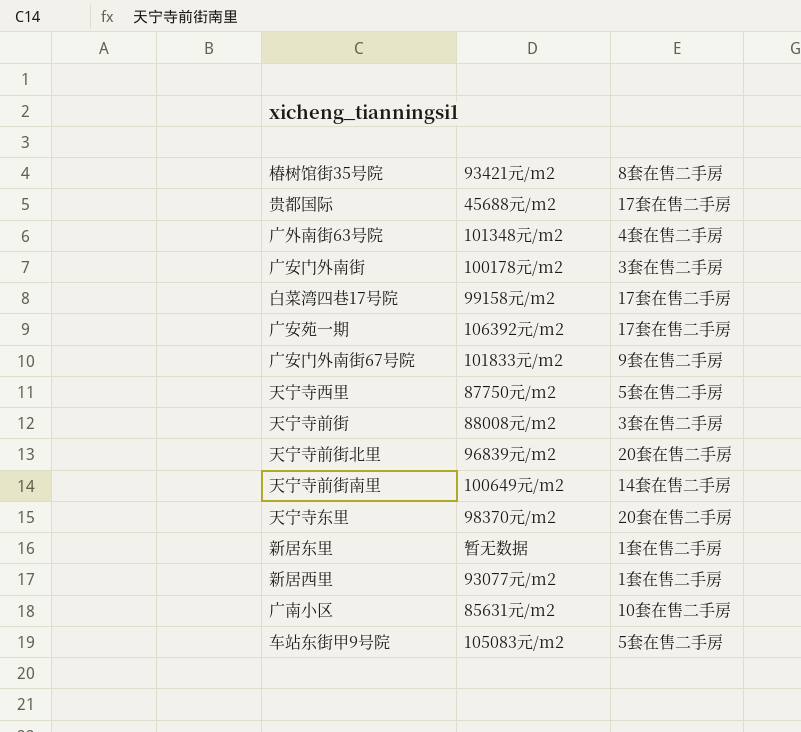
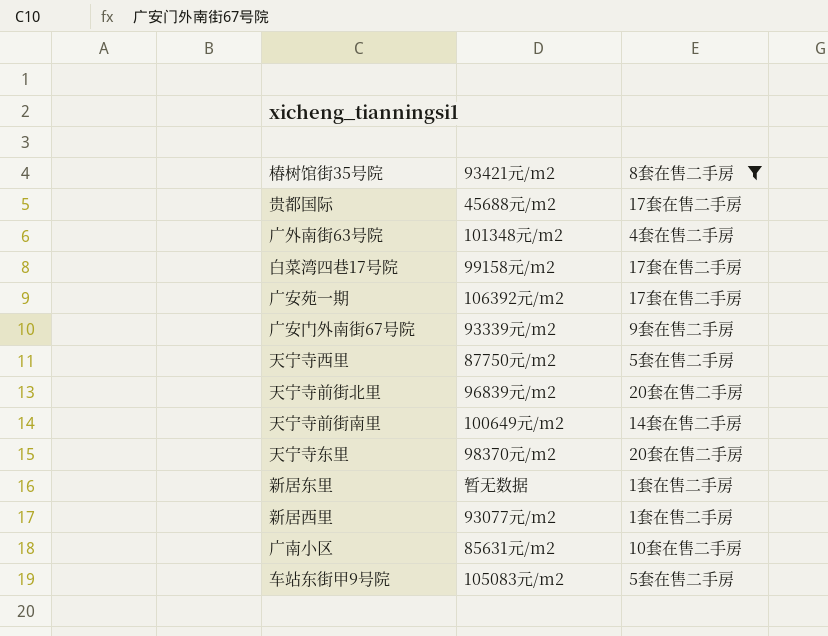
filter: none -> 8套在售二手房 != 3套在售二手房
广安门外南街67号院 | 93421元/m2: 101833元/m2 -> 93339元/m2

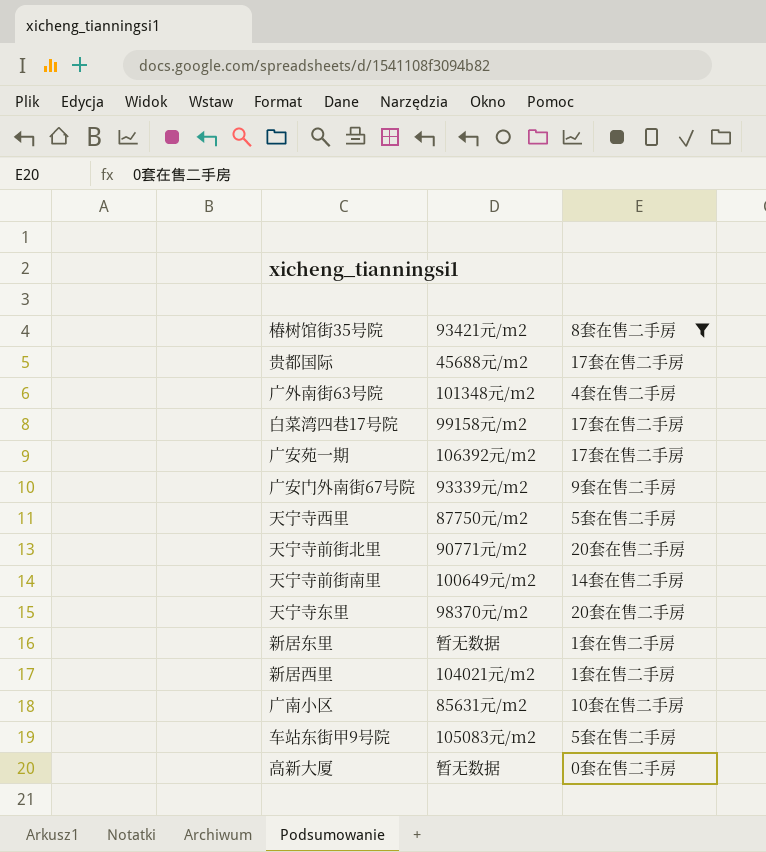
天宁寺前街北里 | 93421元/m2: 96839元/m2 -> 90771元/m2
新居西里 | 93421元/m2: 93077元/m2 -> 104021元/m2
row 高新大厦: none -> 暂无数据 | 0套在售二手房

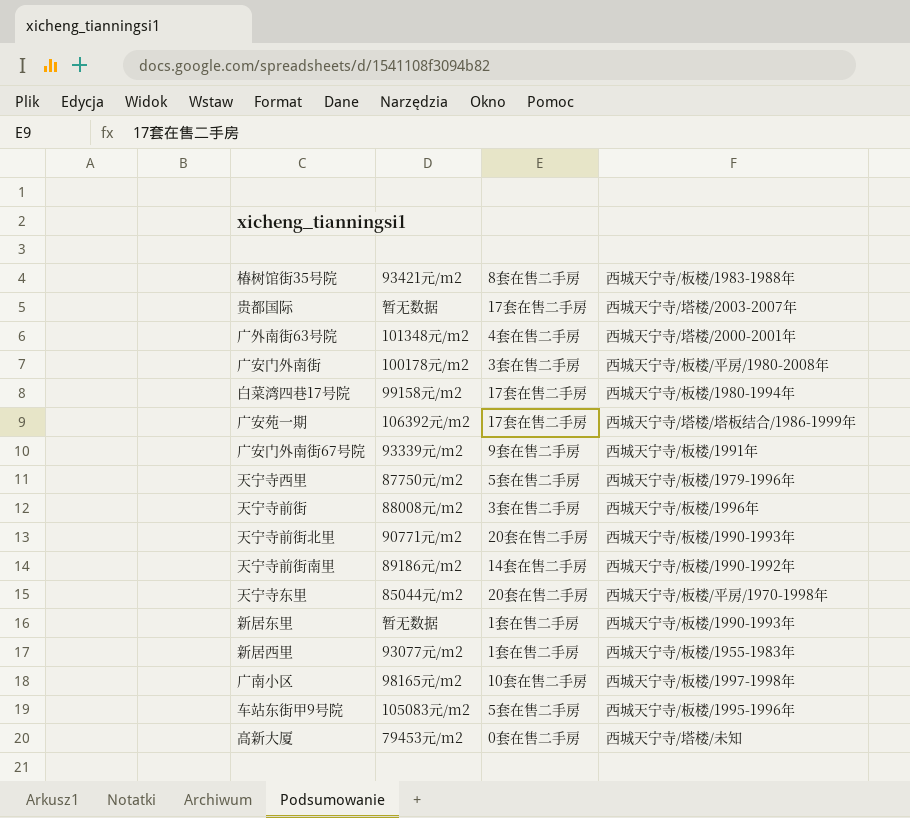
filter: 8套在售二手房 != 3套在售二手房 -> none
column 西城天宁寺/板楼/1983-1988年 | position: none -> 4
贵都国际 | 93421元/m2: 45688元/m2 -> 暂无数据
天宁寺前街南里 | 93421元/m2: 100649元/m2 -> 89186元/m2
天宁寺东里 | 93421元/m2: 98370元/m2 -> 85044元/m2
新居西里 | 93421元/m2: 104021元/m2 -> 93077元/m2
广南小区 | 93421元/m2: 85631元/m2 -> 98165元/m2
高新大厦 | 93421元/m2: 暂无数据 -> 79453元/m2

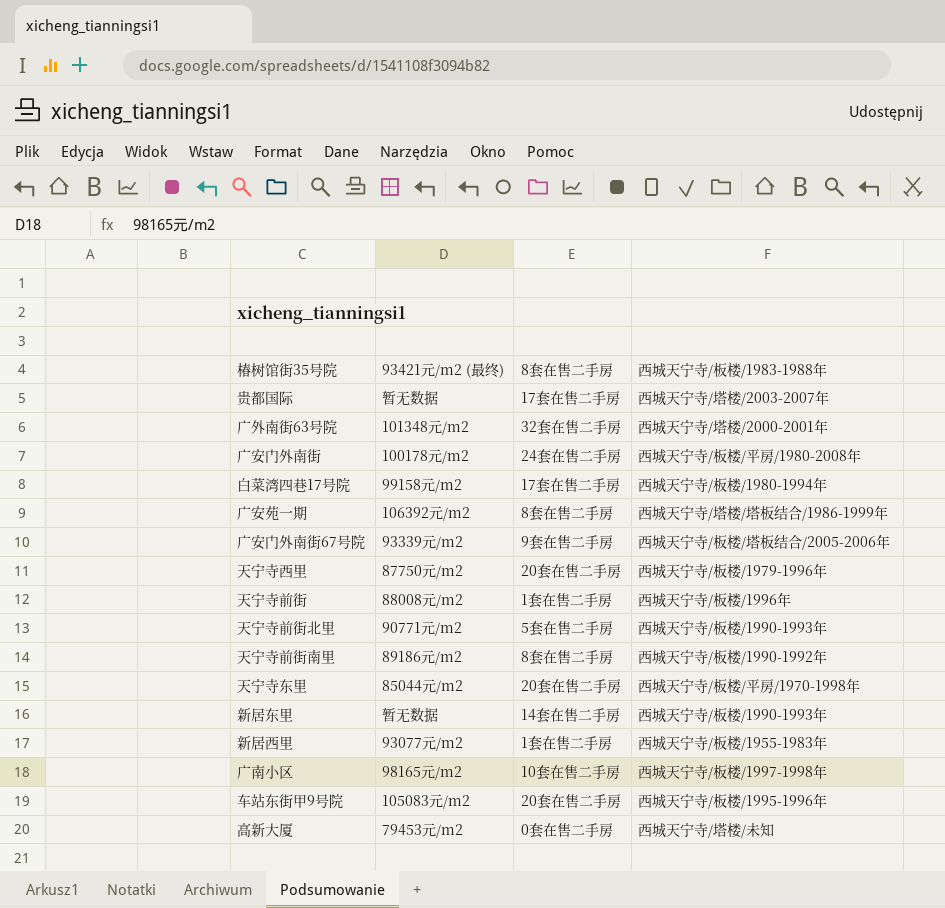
column name: 93421元/m2 -> 93421元/m2 (最终)
广外南街63号院 | 8套在售二手房: 4套在售二手房 -> 32套在售二手房
广安门外南街 | 8套在售二手房: 3套在售二手房 -> 24套在售二手房
广安苑一期 | 8套在售二手房: 17套在售二手房 -> 8套在售二手房
广安门外南街67号院 | 西城天宁寺/板楼/1983-1988年: 西城天宁寺/板楼/1991年 -> 西城天宁寺/板楼/塔板结合/2005-2006年
天宁寺西里 | 8套在售二手房: 5套在售二手房 -> 20套在售二手房
天宁寺前街 | 8套在售二手房: 3套在售二手房 -> 1套在售二手房
天宁寺前街北里 | 8套在售二手房: 20套在售二手房 -> 5套在售二手房
天宁寺前街南里 | 8套在售二手房: 14套在售二手房 -> 8套在售二手房
新居东里 | 8套在售二手房: 1套在售二手房 -> 14套在售二手房
车站东街甲9号院 | 8套在售二手房: 5套在售二手房 -> 20套在售二手房

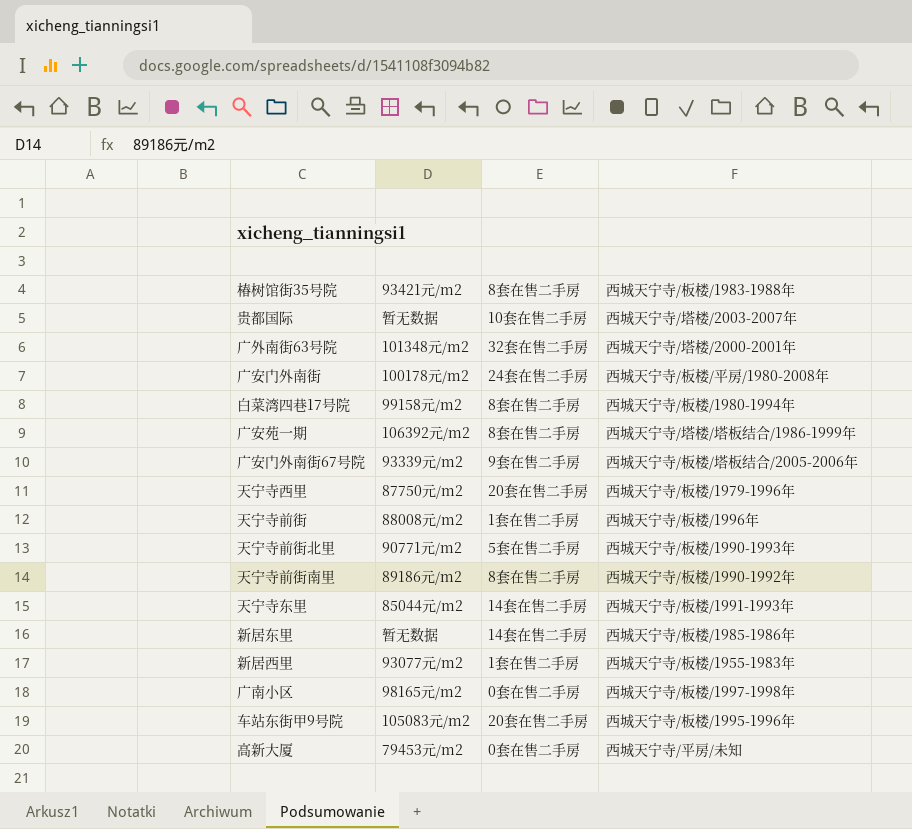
column name: 93421元/m2 (最终) -> 93421元/m2
贵都国际 | 8套在售二手房: 17套在售二手房 -> 10套在售二手房
白菜湾四巷17号院 | 8套在售二手房: 17套在售二手房 -> 8套在售二手房
天宁寺东里 | 8套在售二手房: 20套在售二手房 -> 14套在售二手房
天宁寺东里 | 西城天宁寺/板楼/1983-1988年: 西城天宁寺/板楼/平房/1970-1998年 -> 西城天宁寺/板楼/1991-1993年
新居东里 | 西城天宁寺/板楼/1983-1988年: 西城天宁寺/板楼/1990-1993年 -> 西城天宁寺/板楼/1985-1986年
广南小区 | 8套在售二手房: 10套在售二手房 -> 0套在售二手房
高新大厦 | 西城天宁寺/板楼/1983-1988年: 西城天宁寺/塔楼/未知 -> 西城天宁寺/平房/未知

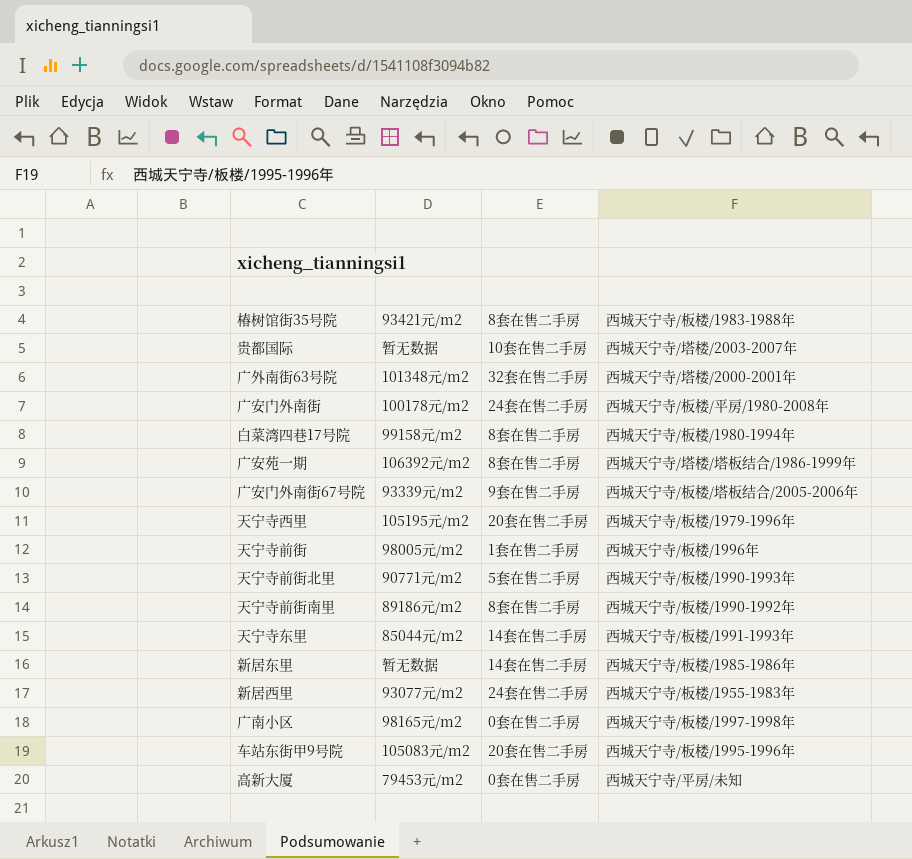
天宁寺西里 | 93421元/m2: 87750元/m2 -> 105195元/m2
天宁寺前街 | 93421元/m2: 88008元/m2 -> 98005元/m2
新居西里 | 8套在售二手房: 1套在售二手房 -> 24套在售二手房

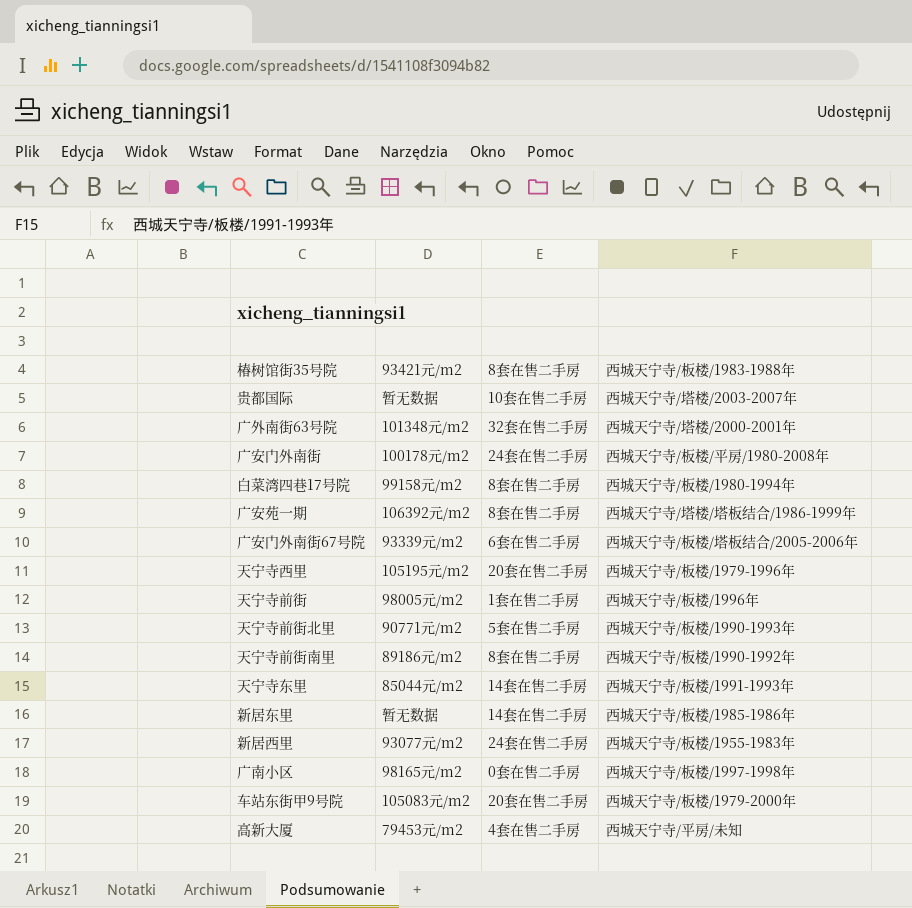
广安门外南街67号院 | 8套在售二手房: 9套在售二手房 -> 6套在售二手房
车站东街甲9号院 | 西城天宁寺/板楼/1983-1988年: 西城天宁寺/板楼/1995-1996年 -> 西城天宁寺/板楼/1979-2000年
高新大厦 | 8套在售二手房: 0套在售二手房 -> 4套在售二手房

